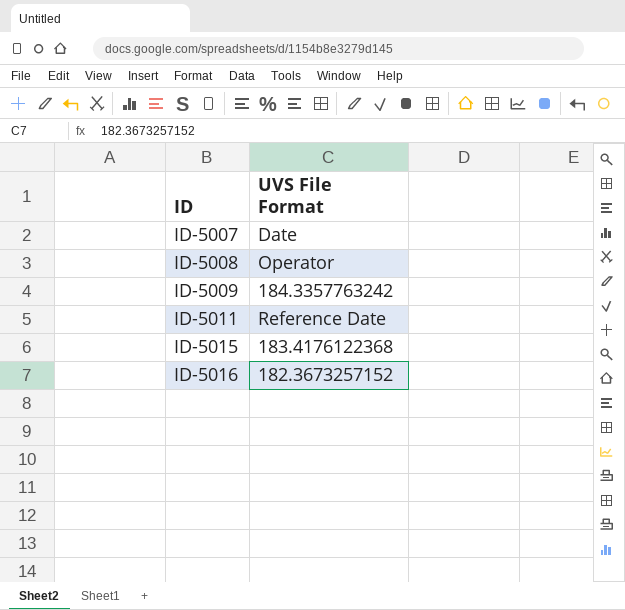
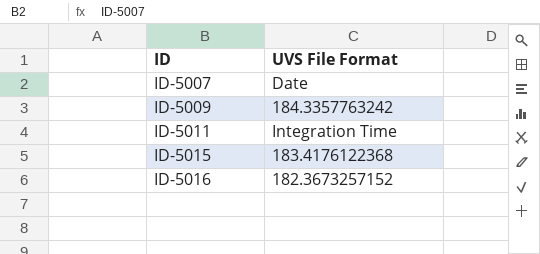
row ID-5008: Operator -> none
ID-5011 | UVS File Format: Reference Date -> Integration Time

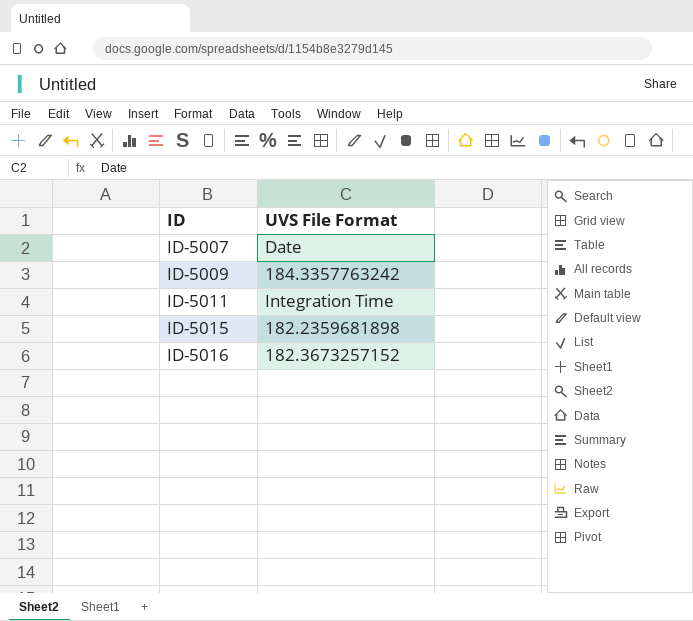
ID-5015 | UVS File Format: 183.4176122368 -> 182.2359681898

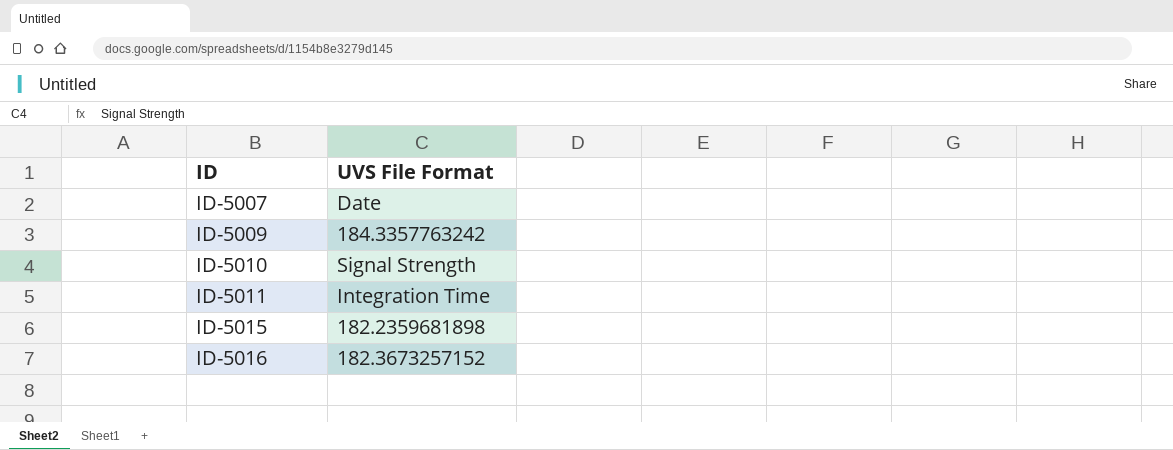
row ID-5010: none -> Signal Strength

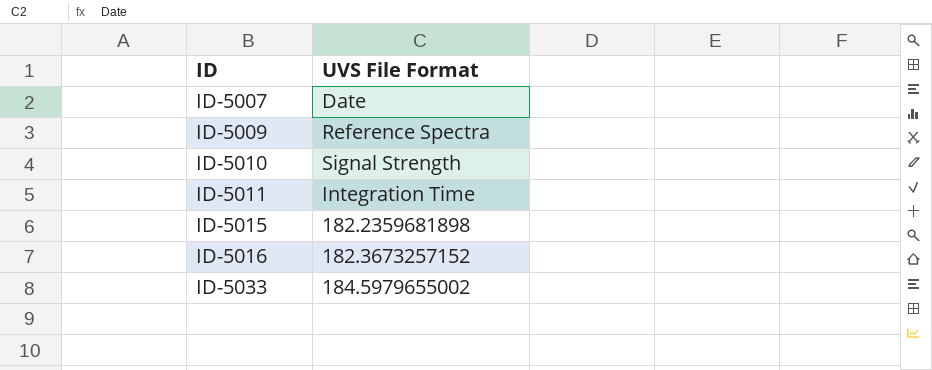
ID-5009 | UVS File Format: 184.3357763242 -> Reference Spectra
row ID-5033: none -> 184.5979655002

